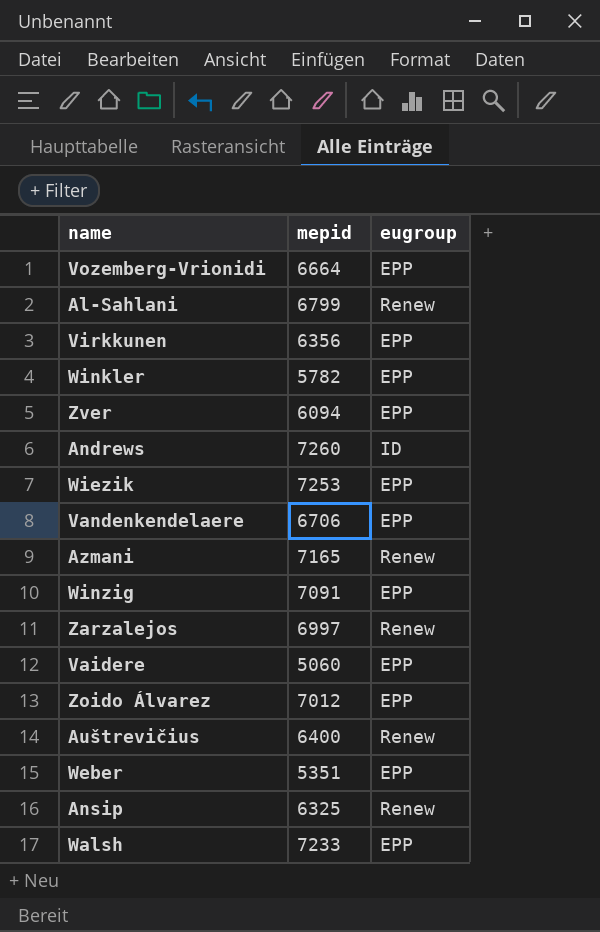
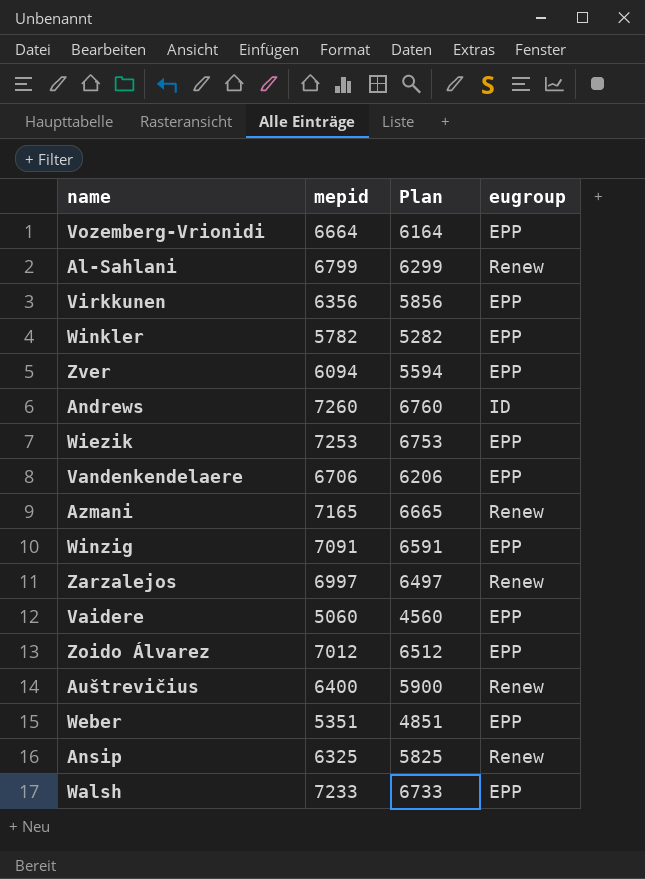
column Plan | formula: none -> [mepid] - 500

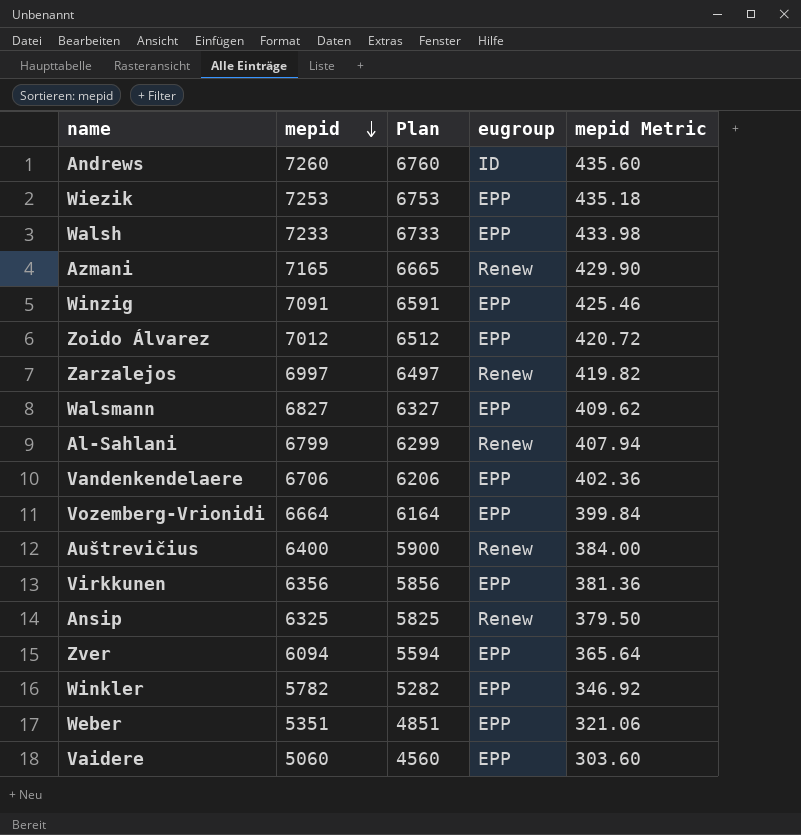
row order: none -> mepid descending
column mepid Metric | formula: none -> [mepid] * 0.06
row Walsmann: none -> 6827 | 6327 | EPP | 409.62

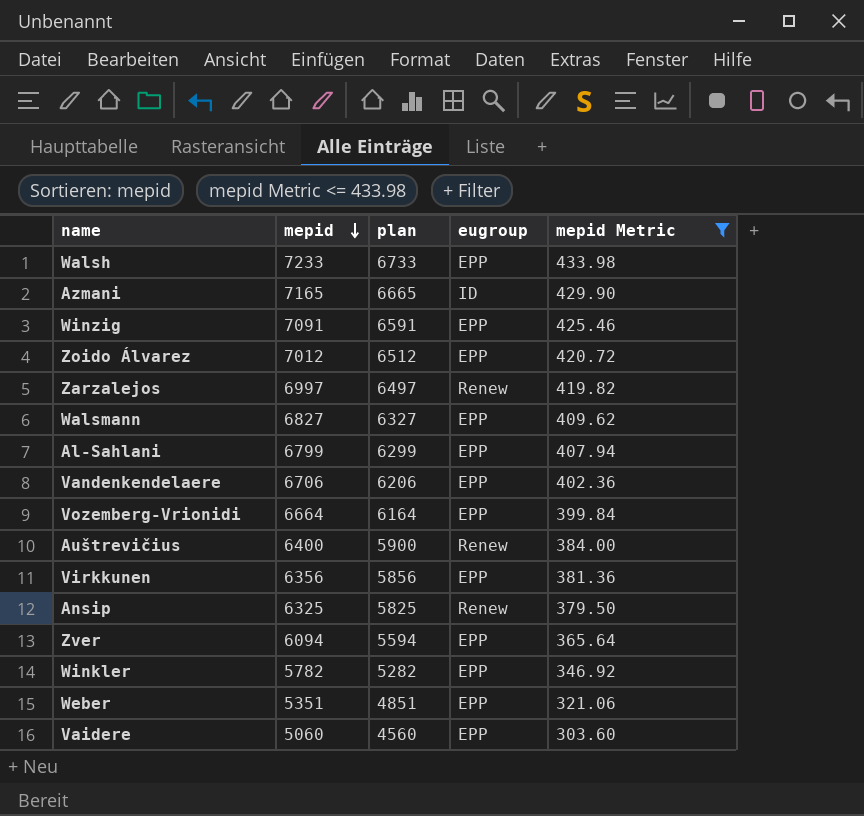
filter: none -> mepid Metric <= 433.98
column name: Plan -> plan
Azmani | eugroup: Renew -> ID
Al-Sahlani | eugroup: Renew -> EPP

